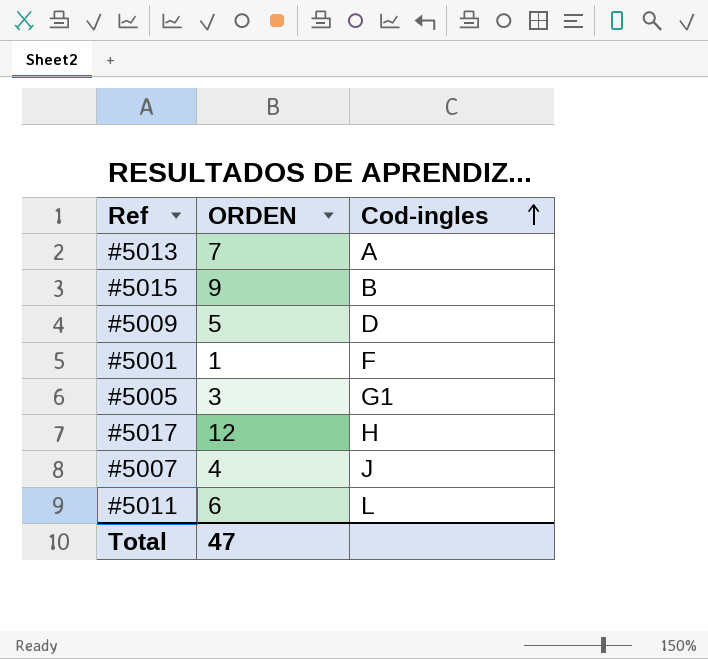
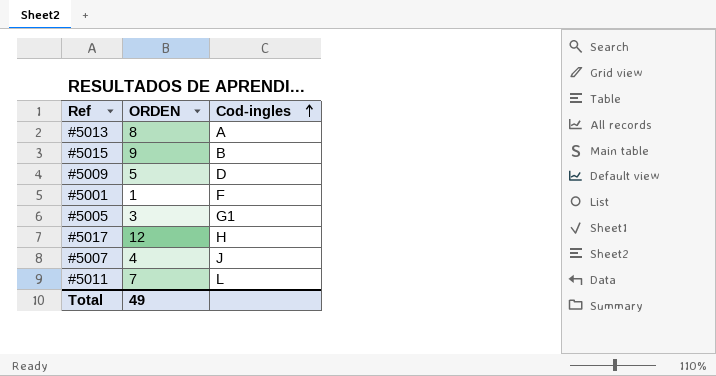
#5013 | ORDEN: 7 -> 8
#5011 | ORDEN: 6 -> 7
Total | ORDEN: 47 -> 49

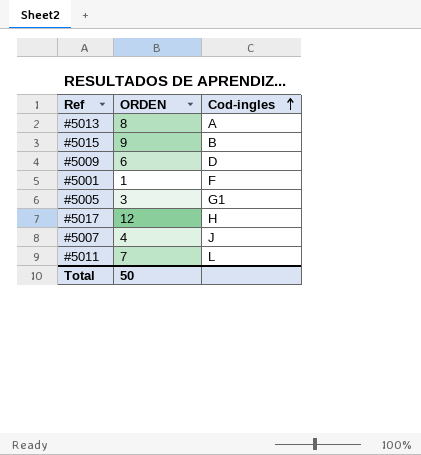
#5009 | ORDEN: 5 -> 6
Total | ORDEN: 49 -> 50

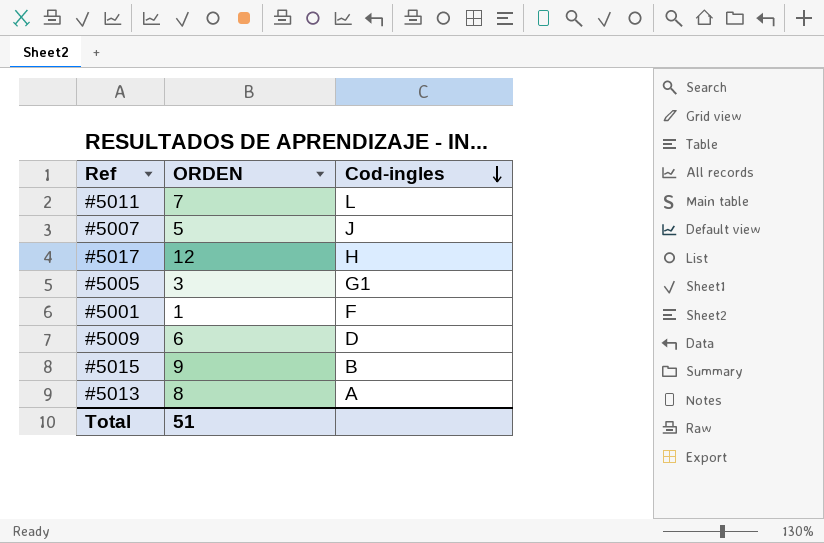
row order: Cod-ingles ascending -> Cod-ingles descending
#5007 | ORDEN: 4 -> 5
Total | ORDEN: 50 -> 51

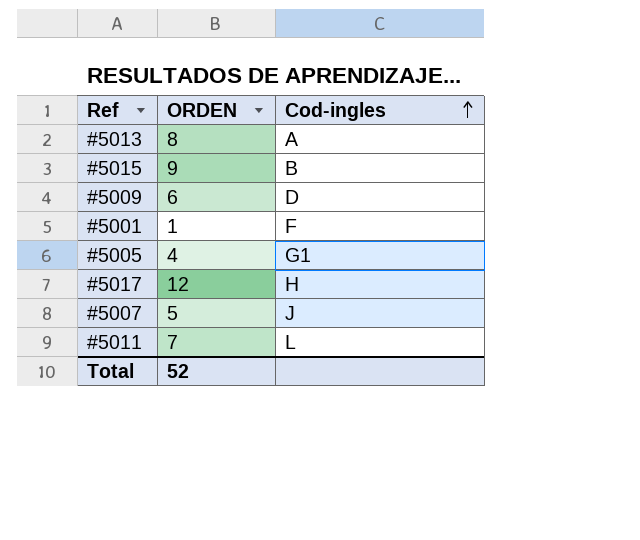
row order: Cod-ingles descending -> Cod-ingles ascending
#5005 | ORDEN: 3 -> 4
Total | ORDEN: 51 -> 52

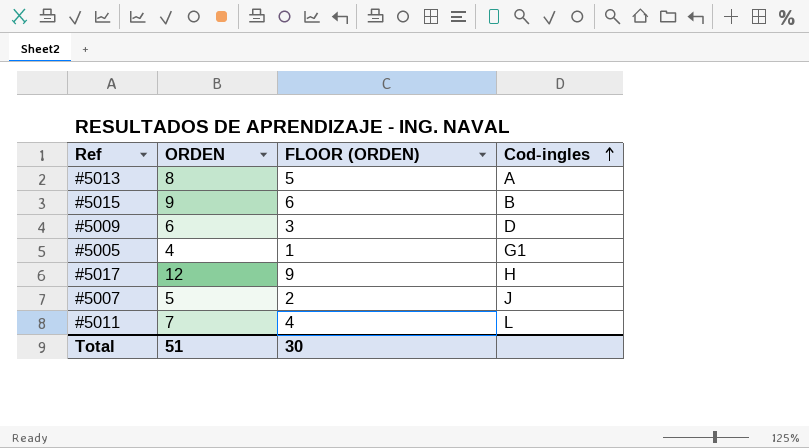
column FLOOR (ORDEN) | formula: none -> [ORDEN] - 3
row #5001: 1 | F -> none
Total | ORDEN: 52 -> 51

